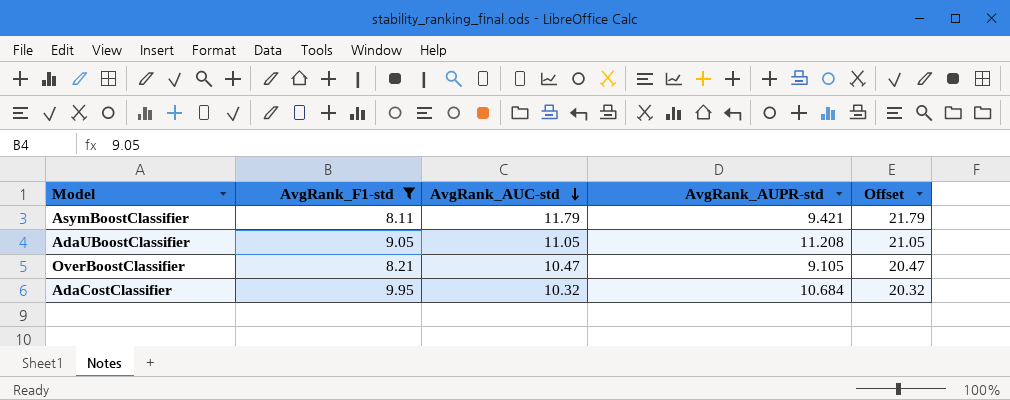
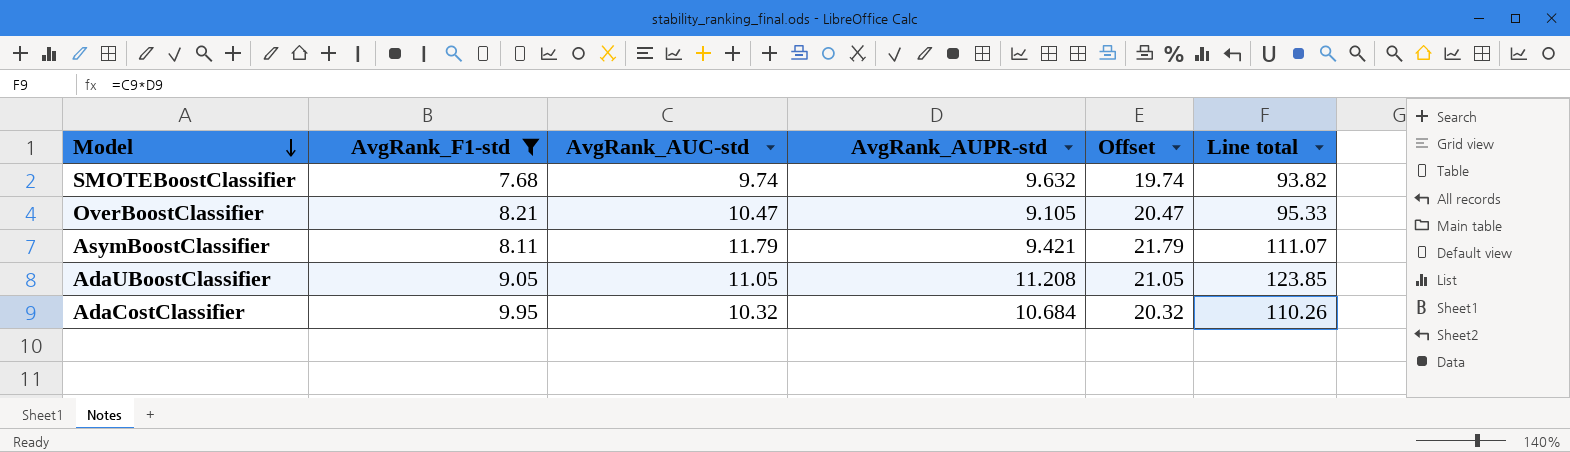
row order: AvgRank_AUC-std descending -> Model descending
column Line total | formula: none -> [AvgRank_AUC-std] * [AvgRank_AUPR-std]
row SMOTEBoostClassifier: none -> 7.68 | 9.74 | 9.632 | 19.74 | 93.82

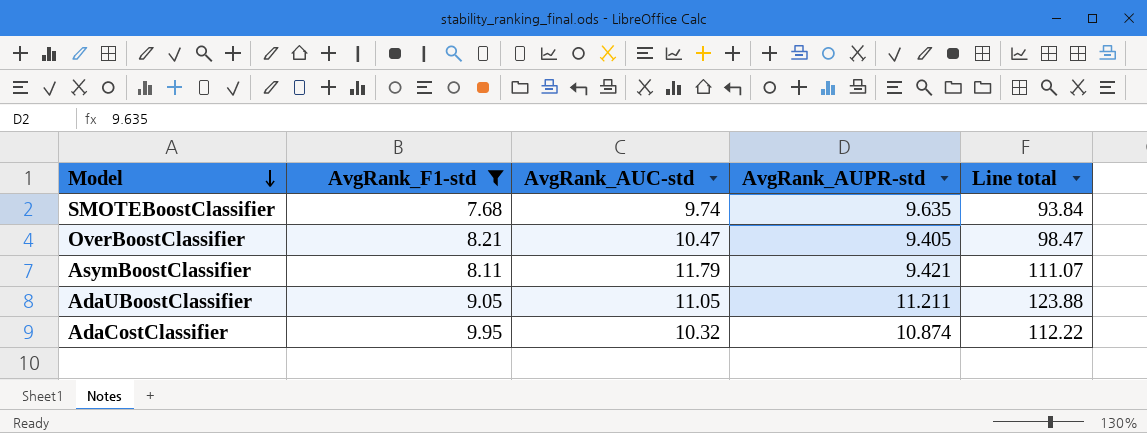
column Offset | formula: [AvgRank_AUC-std] + 10 -> none
SMOTEBoostClassifier | AvgRank_AUPR-std: 9.632 -> 9.635
SMOTEBoostClassifier | Line total: 93.82 -> 93.84
OverBoostClassifier | AvgRank_AUPR-std: 9.105 -> 9.405
OverBoostClassifier | Line total: 95.33 -> 98.47
AdaUBoostClassifier | AvgRank_AUPR-std: 11.208 -> 11.211
AdaUBoostClassifier | Line total: 123.85 -> 123.88
AdaCostClassifier | AvgRank_AUPR-std: 10.684 -> 10.874
AdaCostClassifier | Line total: 110.26 -> 112.22

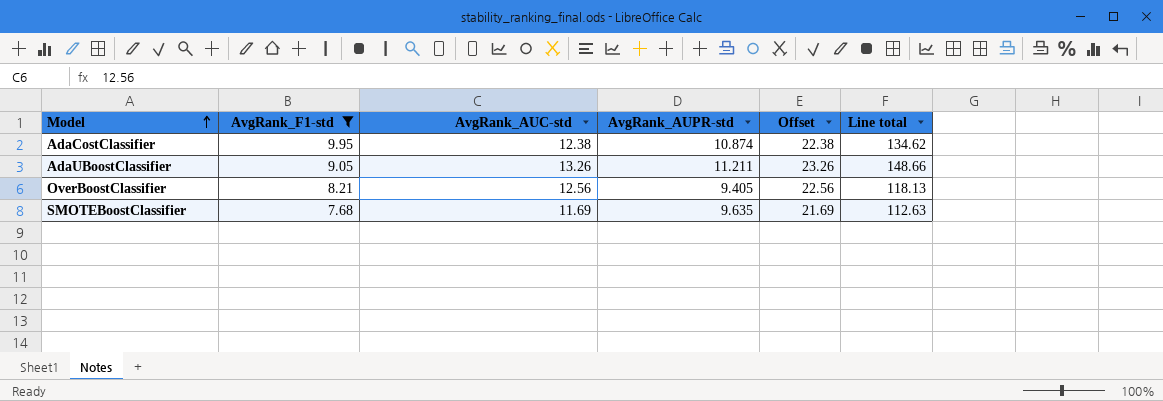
row order: Model descending -> Model ascending
column Offset | formula: none -> [AvgRank_AUC-std] + 10
row AsymBoostClassifier: 8.11 | 11.79 | 9.421 | 111.07 -> none
AdaCostClassifier | AvgRank_AUC-std: 10.32 -> 12.38
AdaCostClassifier | Line total: 112.22 -> 134.62
AdaUBoostClassifier | AvgRank_AUC-std: 11.05 -> 13.26
AdaUBoostClassifier | Line total: 123.88 -> 148.66
OverBoostClassifier | AvgRank_AUC-std: 10.47 -> 12.56
OverBoostClassifier | Line total: 98.47 -> 118.13
SMOTEBoostClassifier | AvgRank_AUC-std: 9.74 -> 11.69
SMOTEBoostClassifier | Line total: 93.84 -> 112.63

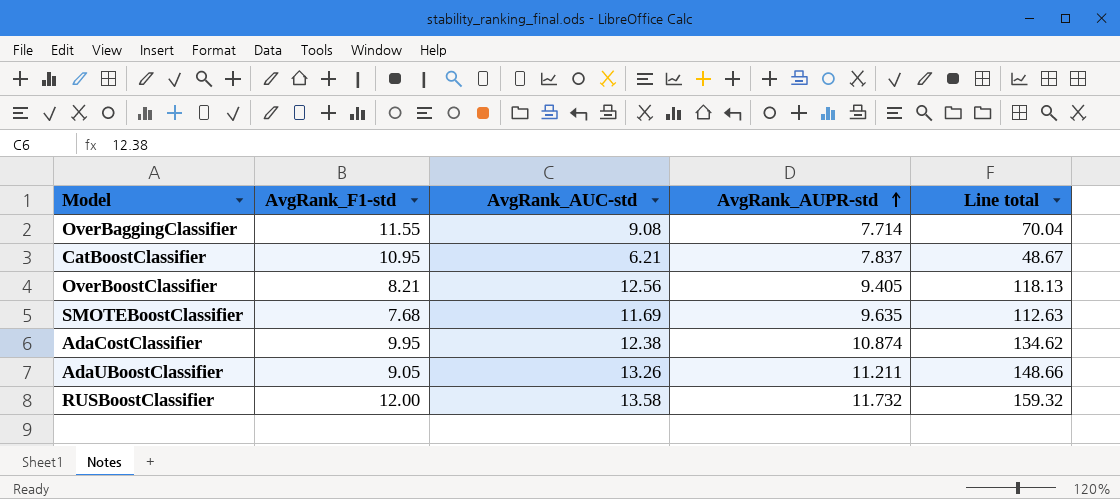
filter: AvgRank_F1-std <= 9.95 -> none
row order: Model ascending -> AvgRank_AUPR-std ascending
column Offset | formula: [AvgRank_AUC-std] + 10 -> none

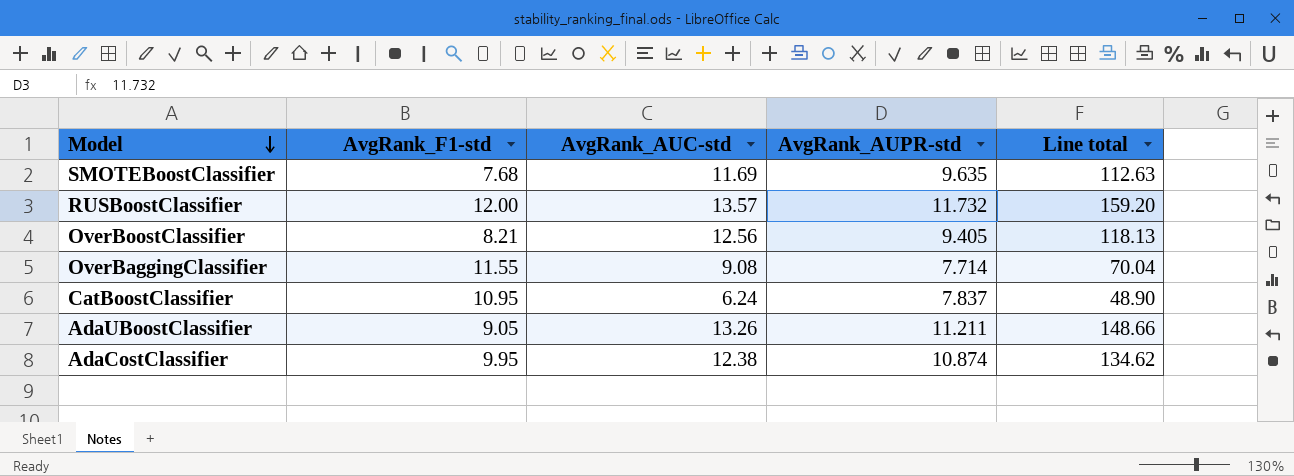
row order: AvgRank_AUPR-std ascending -> Model descending
RUSBoostClassifier | AvgRank_AUC-std: 13.58 -> 13.57
RUSBoostClassifier | Line total: 159.32 -> 159.20
CatBoostClassifier | AvgRank_AUC-std: 6.21 -> 6.24
CatBoostClassifier | Line total: 48.67 -> 48.90

